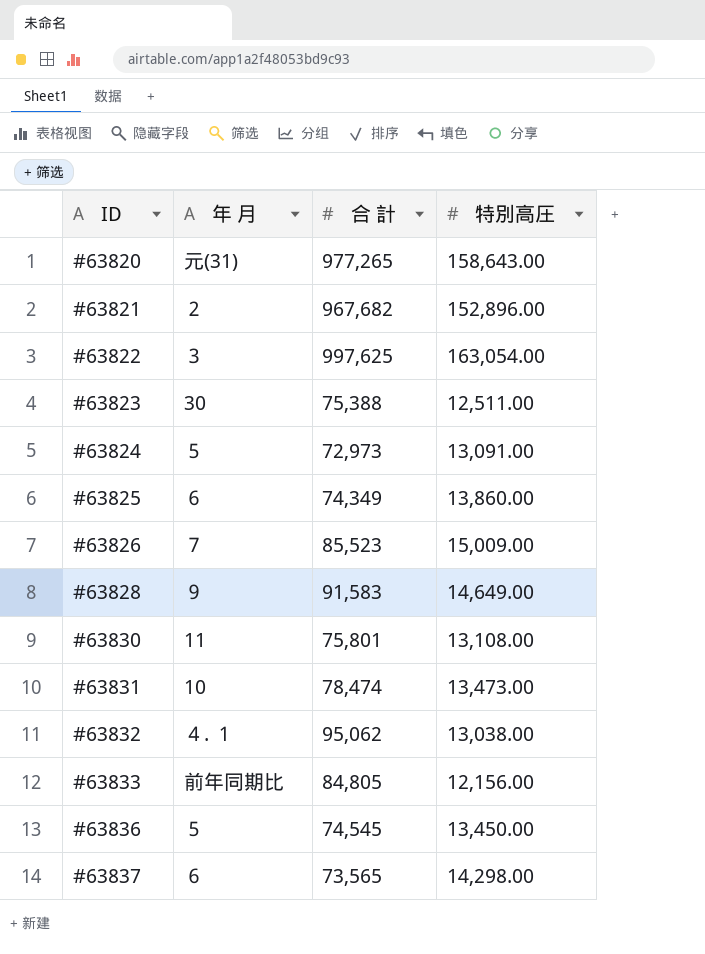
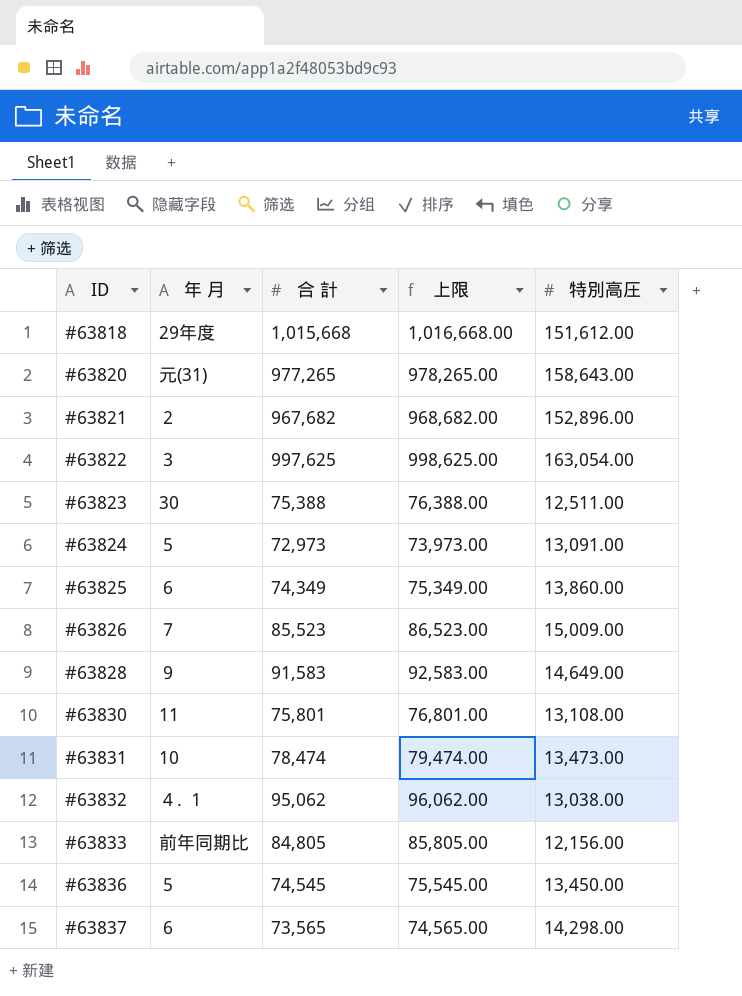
column 上限 | formula: none -> [合 計] + 1000
row #63818: none -> 29年度 | 1,015,668 | 1,016,668.00 | 151,612.00

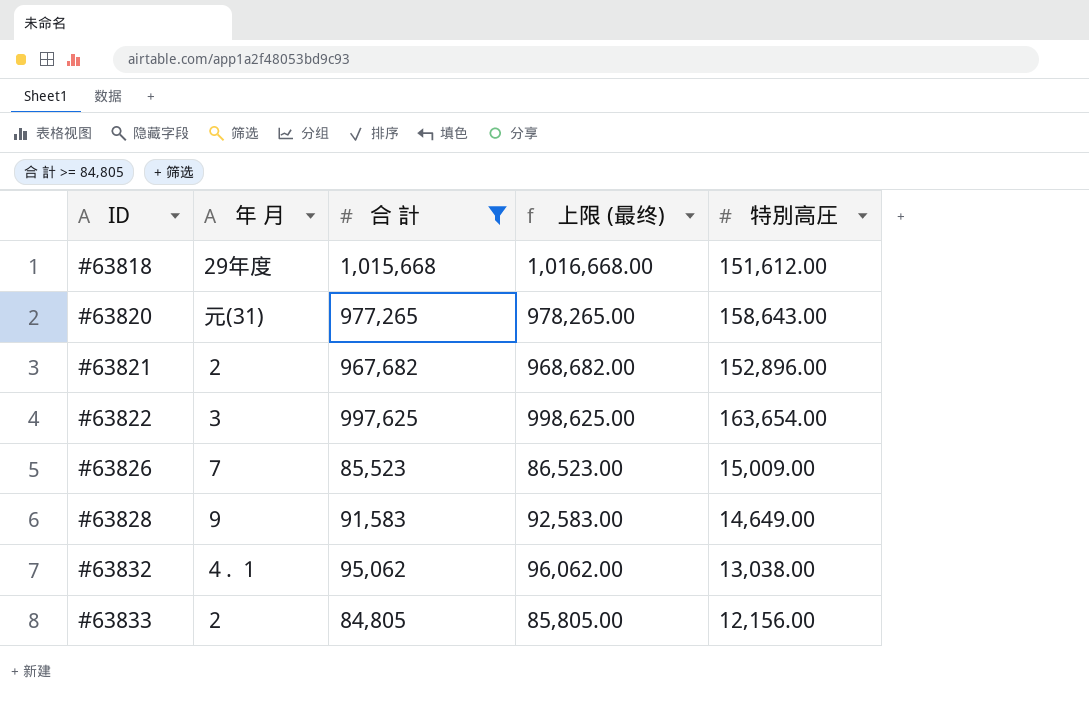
filter: none -> 合 計 >= 84,805
column name: 上限 -> 上限 (最终)
#63822 | 特別高圧: 163,054.00 -> 163,654.00
#63833 | 年 月: 前年同期比 -> ２

